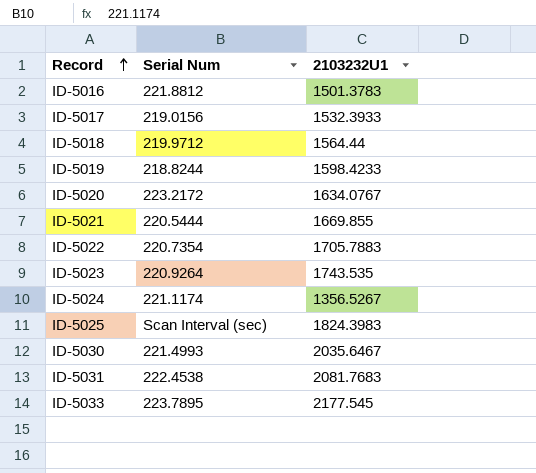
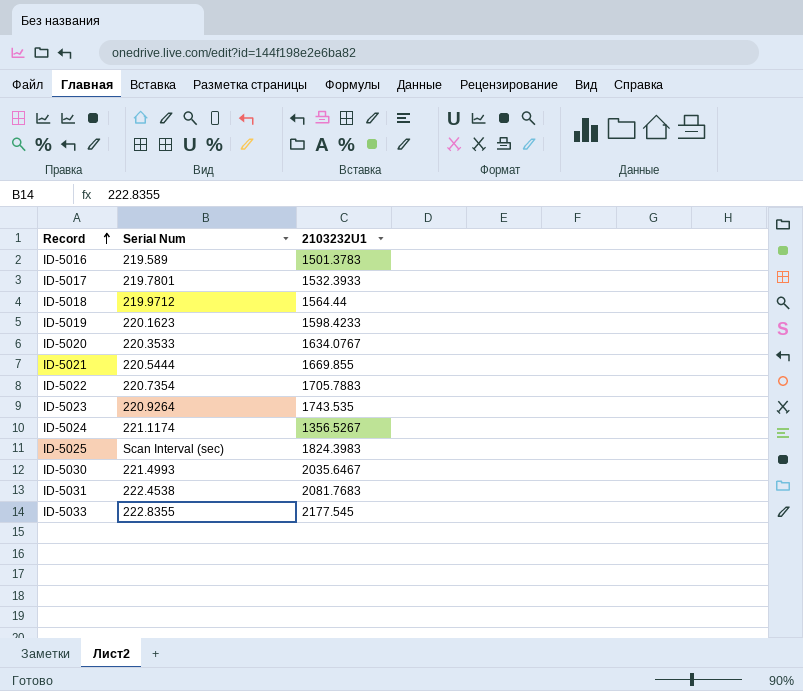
ID-5016 | Serial Num: 221.8812 -> 219.589
ID-5017 | Serial Num: 219.0156 -> 219.7801
ID-5019 | Serial Num: 218.8244 -> 220.1623
ID-5020 | Serial Num: 223.2172 -> 220.3533
ID-5033 | Serial Num: 223.7895 -> 222.8355

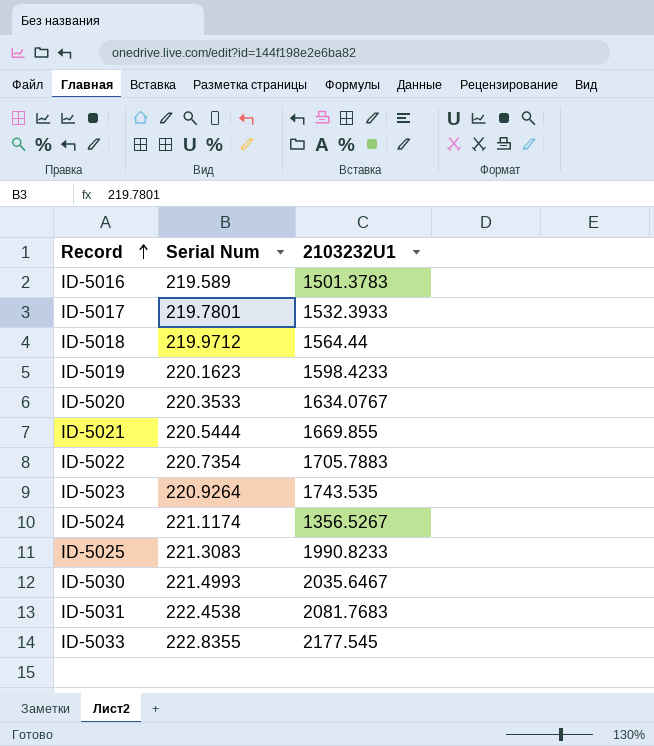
ID-5025 | Serial Num: Scan Interval (sec) -> 221.3083
ID-5025 | 2103232U1: 1824.3983 -> 1990.8233

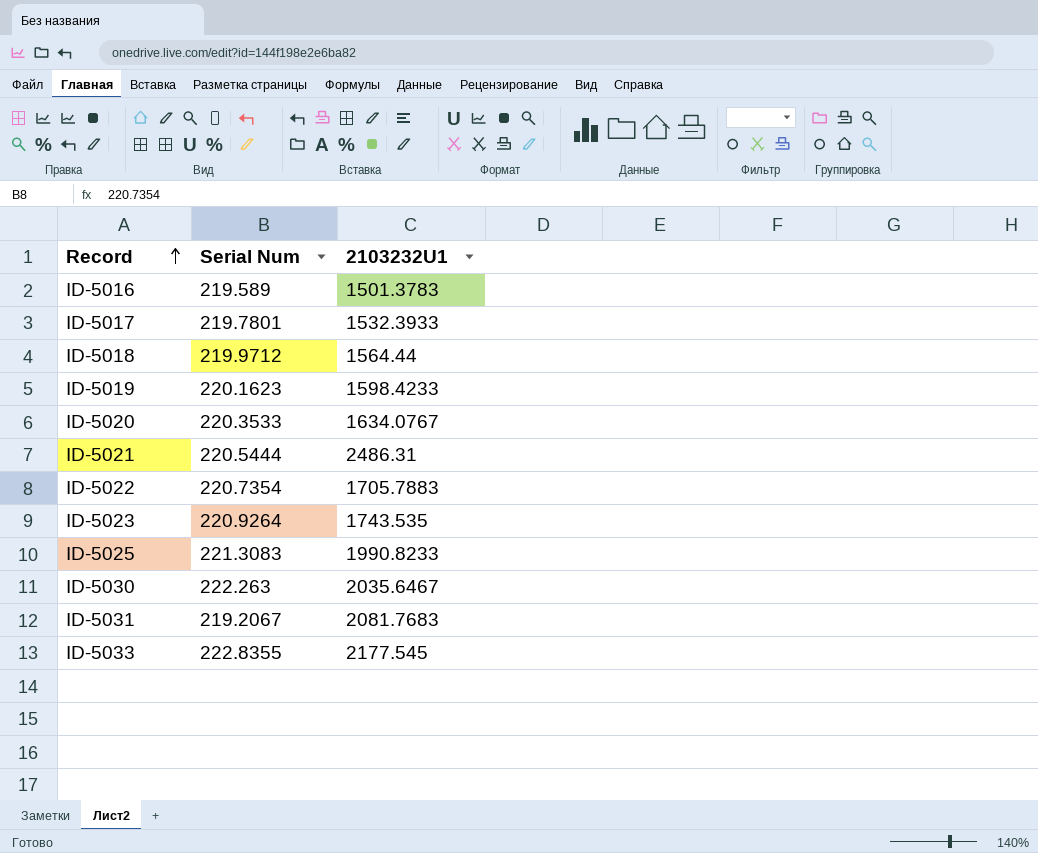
row ID-5024: 221.1174 | 1356.5267 -> none
ID-5021 | 2103232U1: 1669.855 -> 2486.31
ID-5030 | Serial Num: 221.4993 -> 222.263
ID-5031 | Serial Num: 222.4538 -> 219.2067

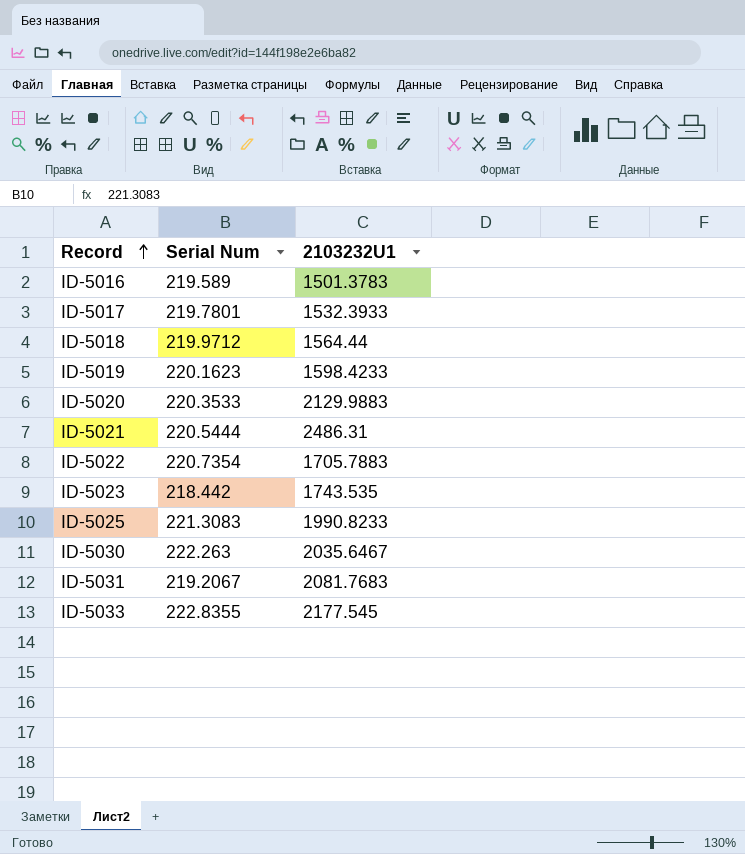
ID-5020 | 2103232U1: 1634.0767 -> 2129.9883
ID-5023 | Serial Num: 220.9264 -> 218.442

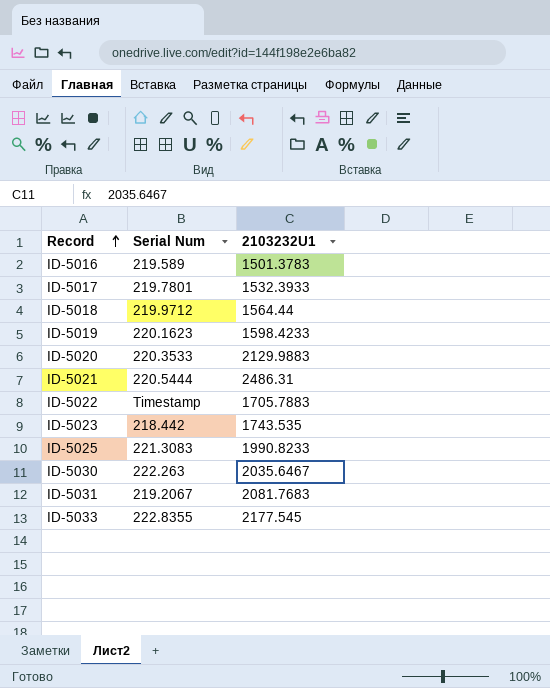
ID-5022 | Serial Num: 220.7354 -> Timestamp

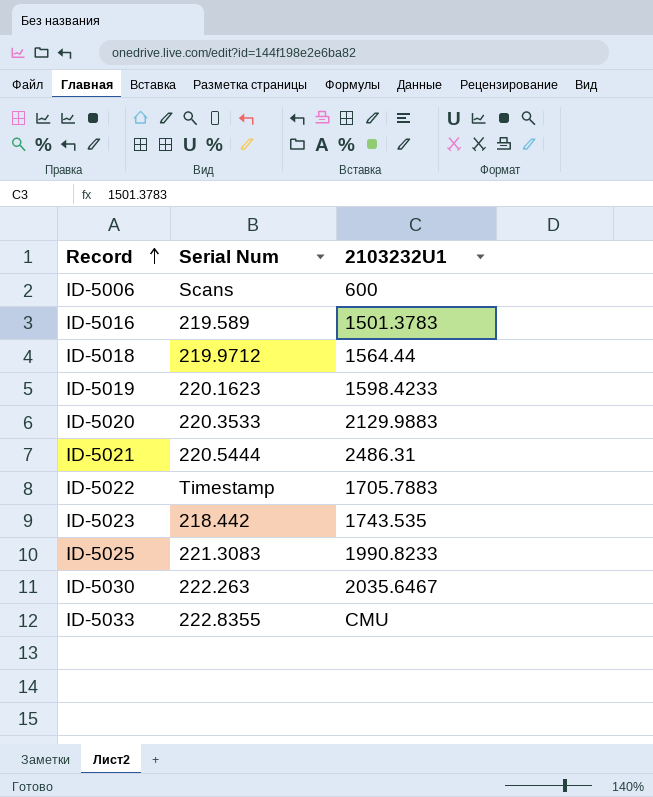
row ID-5017: 219.7801 | 1532.3933 -> none
row ID-5031: 219.2067 | 2081.7683 -> none
row ID-5006: none -> Scans | 600
ID-5033 | 2103232U1: 2177.545 -> CMU

